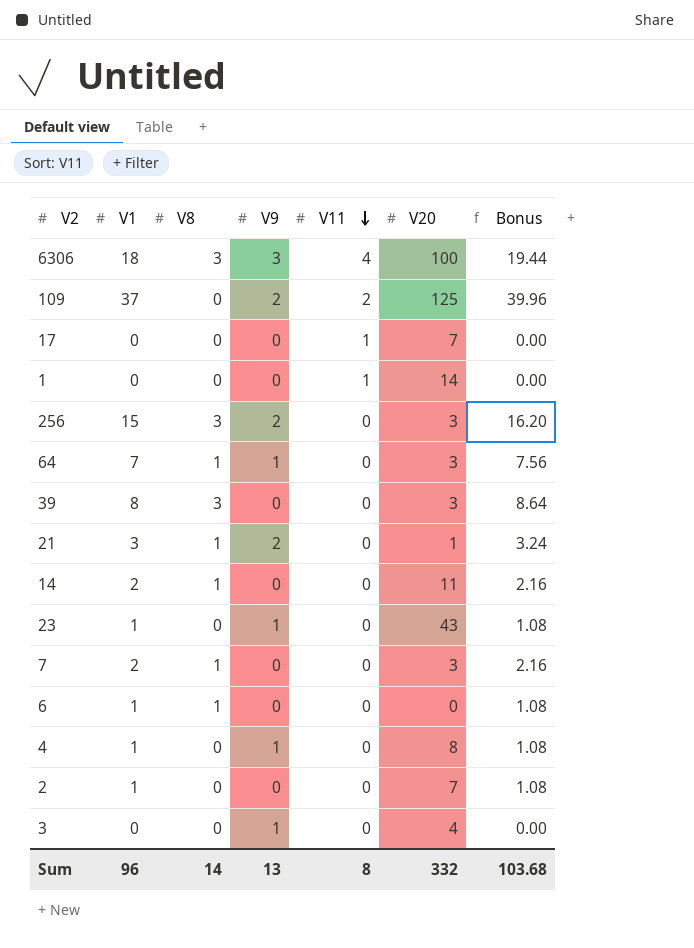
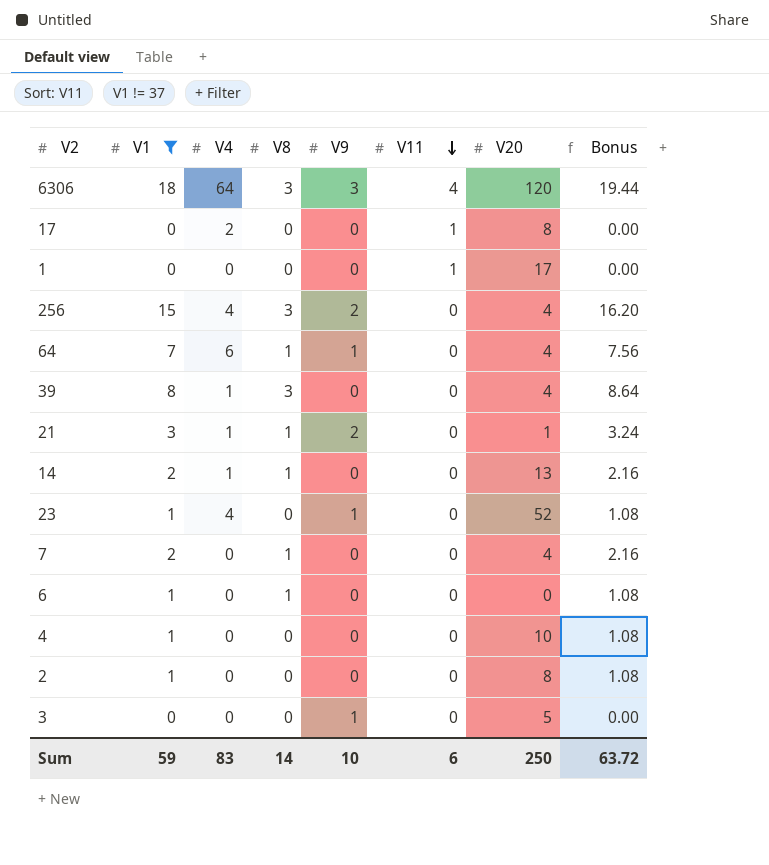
filter: none -> V1 != 37
column V4 | position: none -> 3
6306 | V20: 100 -> 120
17 | V20: 7 -> 8
1 | V20: 14 -> 17
256 | V20: 3 -> 4
64 | V20: 3 -> 4
39 | V20: 3 -> 4
14 | V20: 11 -> 13
23 | V20: 43 -> 52
7 | V20: 3 -> 4
4 | V9: 1 -> 0
4 | V20: 8 -> 10
2 | V20: 7 -> 8
3 | V20: 4 -> 5
Sum | V1: 96 -> 59
Sum | V9: 13 -> 10
Sum | V11: 8 -> 6
Sum | V20: 332 -> 250
Sum | Bonus: 103.68 -> 63.72

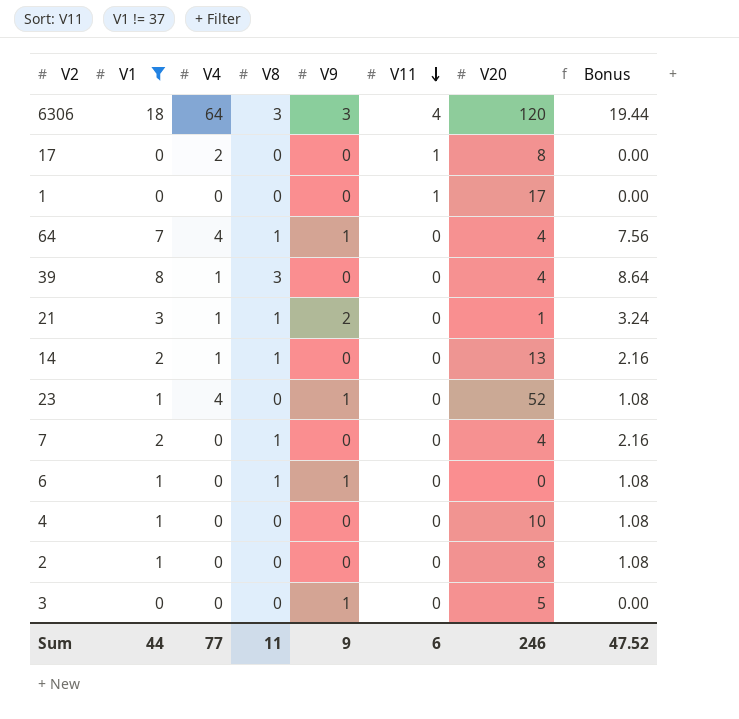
row 256: 15 | 4 | 3 | 2 | 0 | 4 | 16.20 -> none
64 | V4: 6 -> 4
6 | V9: 0 -> 1
Sum | V1: 59 -> 44
Sum | V4: 83 -> 77
Sum | V8: 14 -> 11
Sum | V9: 10 -> 9
Sum | V20: 250 -> 246
Sum | Bonus: 63.72 -> 47.52

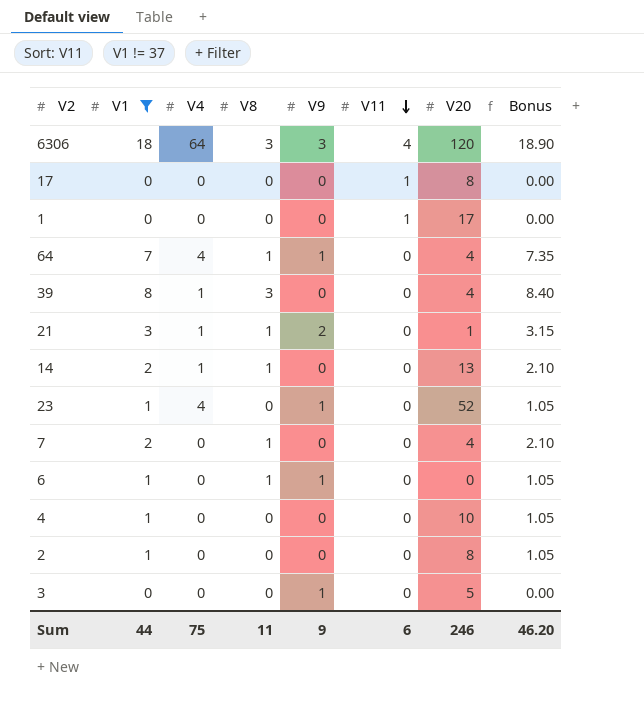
column Bonus | formula: [V1] * 1.08 -> [V1] * 1.05
17 | V4: 2 -> 0
Sum | V4: 77 -> 75
Sum | Bonus: 47.52 -> 46.20

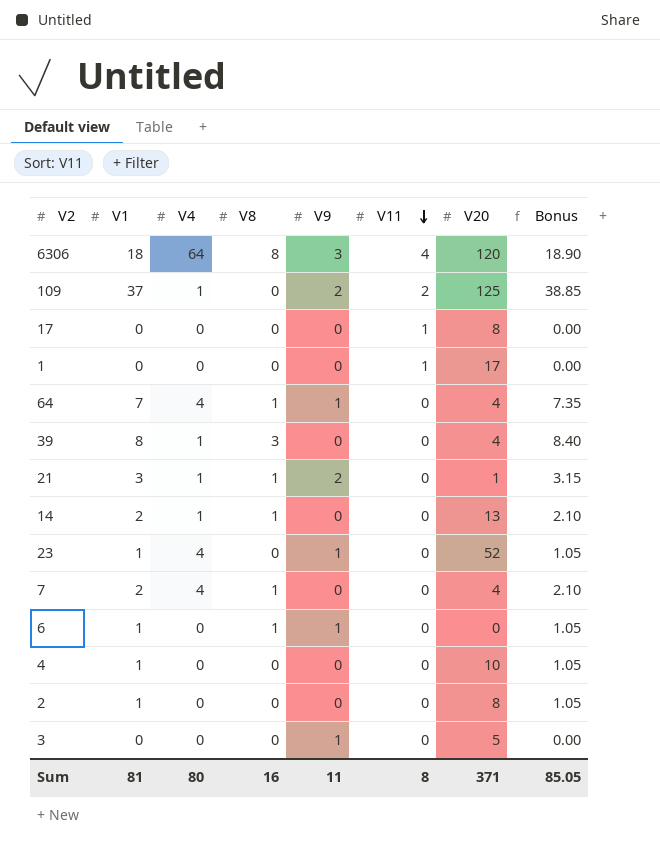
filter: V1 != 37 -> none
6306 | V8: 3 -> 8
7 | V4: 0 -> 4
Sum | V1: 44 -> 81
Sum | V4: 75 -> 80
Sum | V8: 11 -> 16
Sum | V9: 9 -> 11
Sum | V11: 6 -> 8
Sum | V20: 246 -> 371
Sum | Bonus: 46.20 -> 85.05

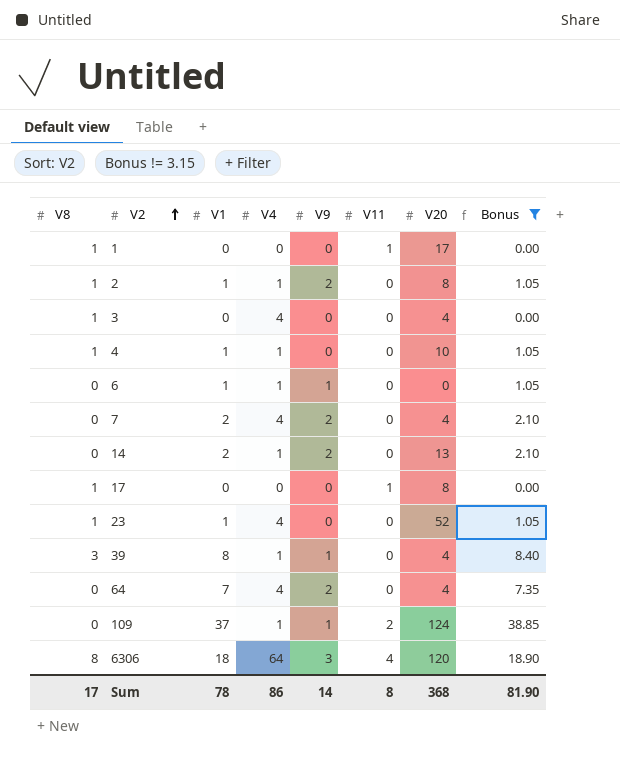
filter: none -> Bonus != 3.15
row order: V11 descending -> V2 ascending
column V8 | position: 4 -> 1
1 | V8: 0 -> 1
2 | V8: 0 -> 1
2 | V4: 0 -> 1
2 | V9: 0 -> 2
3 | V8: 0 -> 1
3 | V4: 0 -> 4
3 | V9: 1 -> 0
3 | V20: 5 -> 4
4 | V8: 0 -> 1
4 | V4: 0 -> 1
6 | V8: 1 -> 0
6 | V4: 0 -> 1
7 | V8: 1 -> 0
7 | V9: 0 -> 2
14 | V8: 1 -> 0
14 | V9: 0 -> 2
17 | V8: 0 -> 1
23 | V8: 0 -> 1
23 | V9: 1 -> 0
39 | V9: 0 -> 1
64 | V8: 1 -> 0
64 | V9: 1 -> 2
109 | V9: 2 -> 1
109 | V20: 125 -> 124
Sum | V8: 16 -> 17
Sum | V1: 81 -> 78
Sum | V4: 80 -> 86
Sum | V9: 11 -> 14
Sum | V20: 371 -> 368
Sum | Bonus: 85.05 -> 81.90

